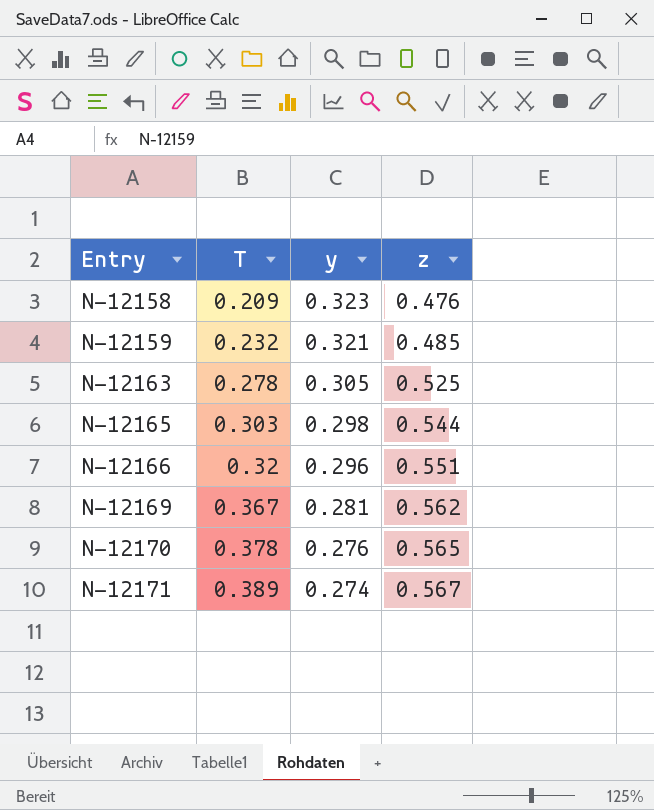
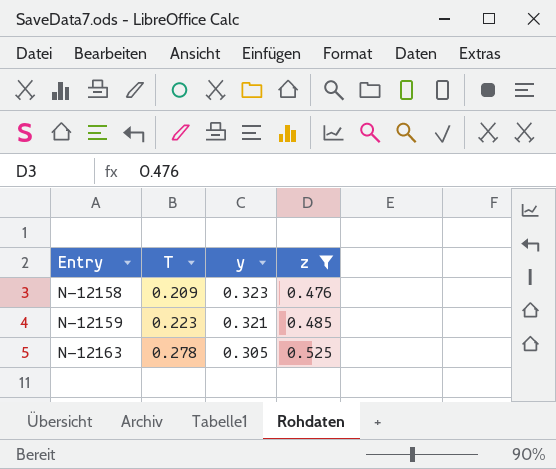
filter: none -> z <= 0.525
N-12159 | T: 0.232 -> 0.223

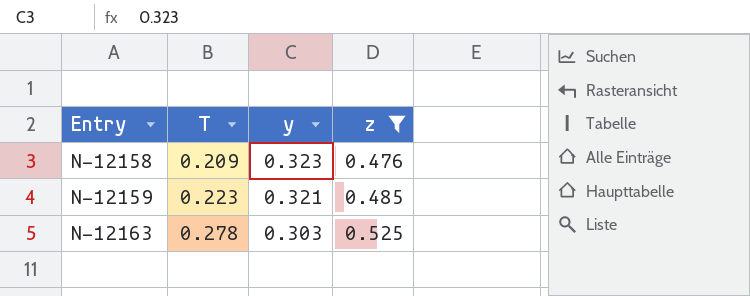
N-12163 | y: 0.305 -> 0.303

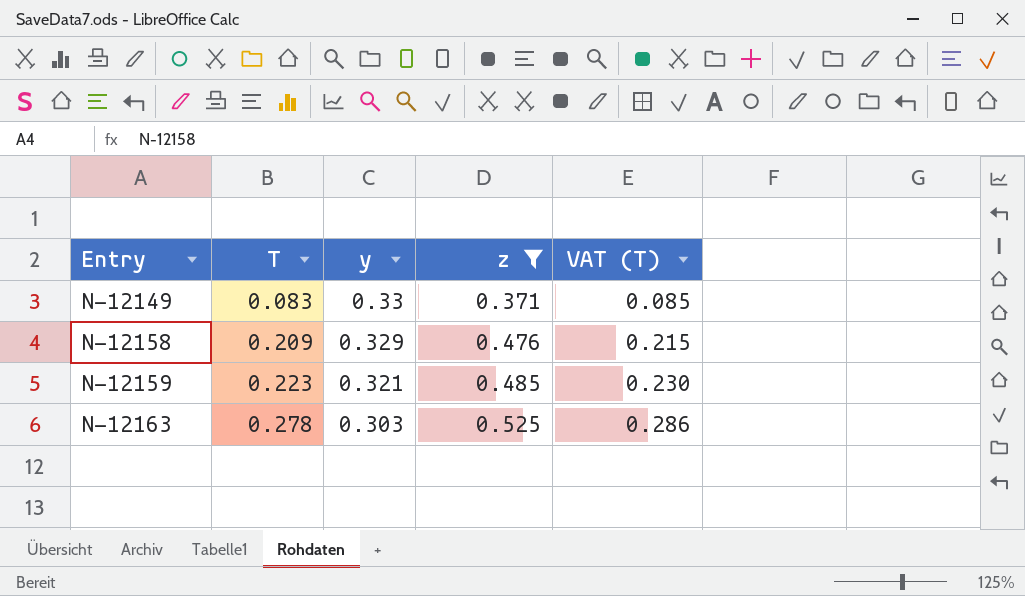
column VAT (T) | formula: none -> [T] * 1.03
row N-12149: none -> 0.083 | 0.33 | 0.371 | 0.085
N-12158 | y: 0.323 -> 0.329

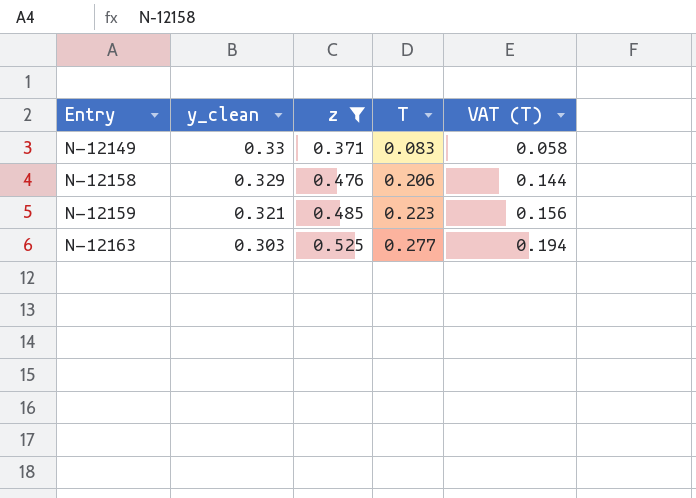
column name: y -> y_clean
column T | position: 2 -> 4
column VAT (T) | formula: [T] * 1.03 -> [T] * 0.7
N-12158 | T: 0.209 -> 0.206
N-12163 | T: 0.278 -> 0.277

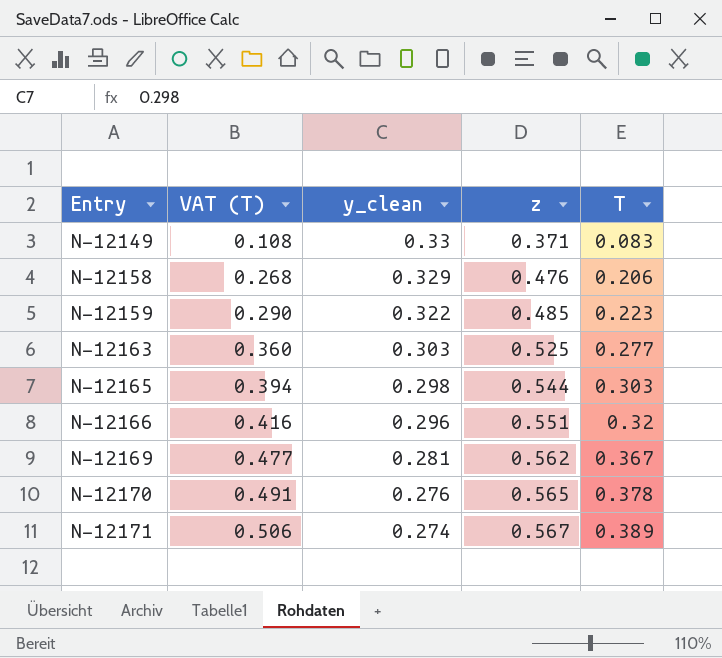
filter: z <= 0.525 -> none
column VAT (T) | formula: [T] * 0.7 -> [T] * 1.3
column VAT (T) | position: 5 -> 2
N-12159 | y_clean: 0.321 -> 0.322

